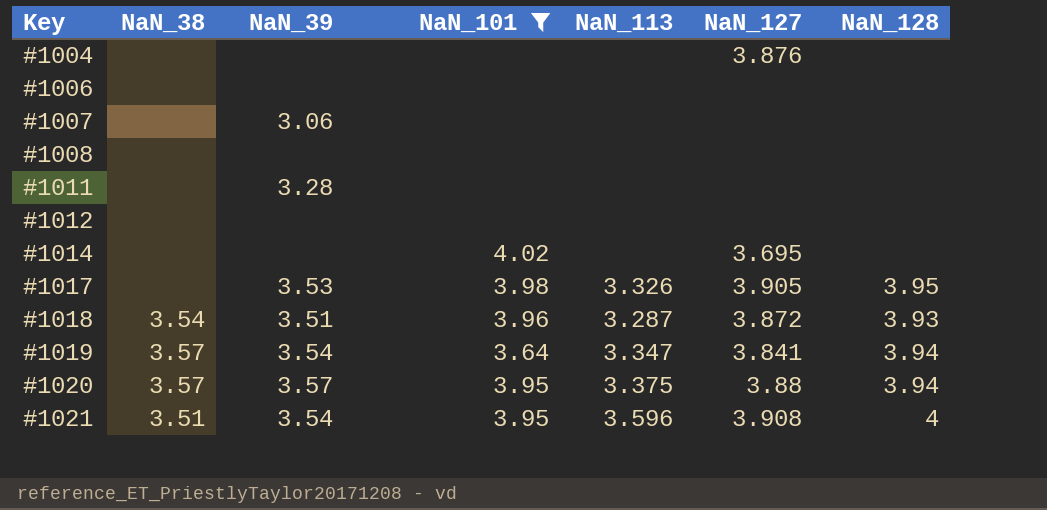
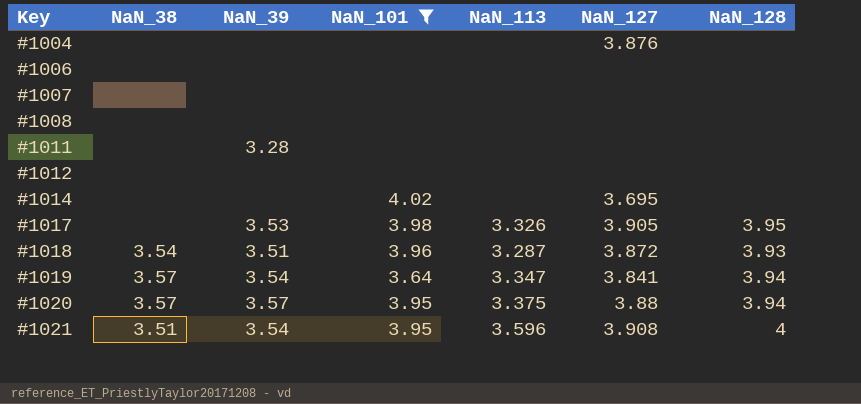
#1007 | NaN_39: 3.06 -> none

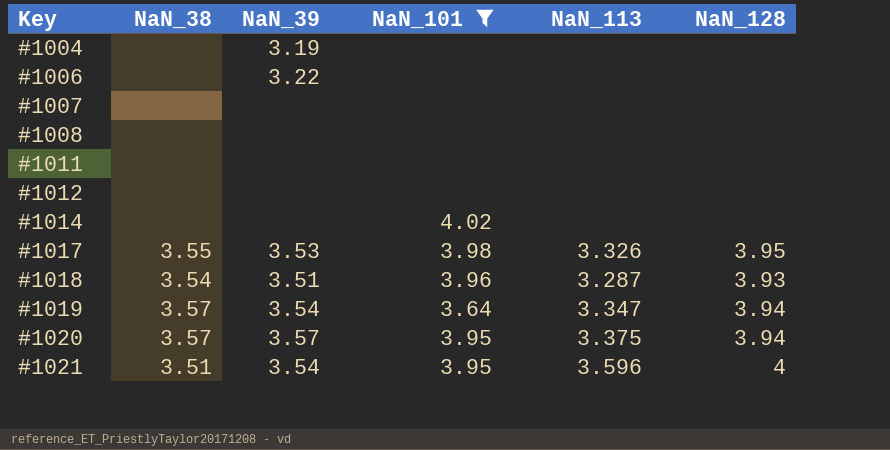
column NaN_127 | position: 6 -> none
#1004 | NaN_39: none -> 3.19
#1006 | NaN_39: none -> 3.22
#1011 | NaN_39: 3.28 -> none
#1017 | NaN_38: none -> 3.55

